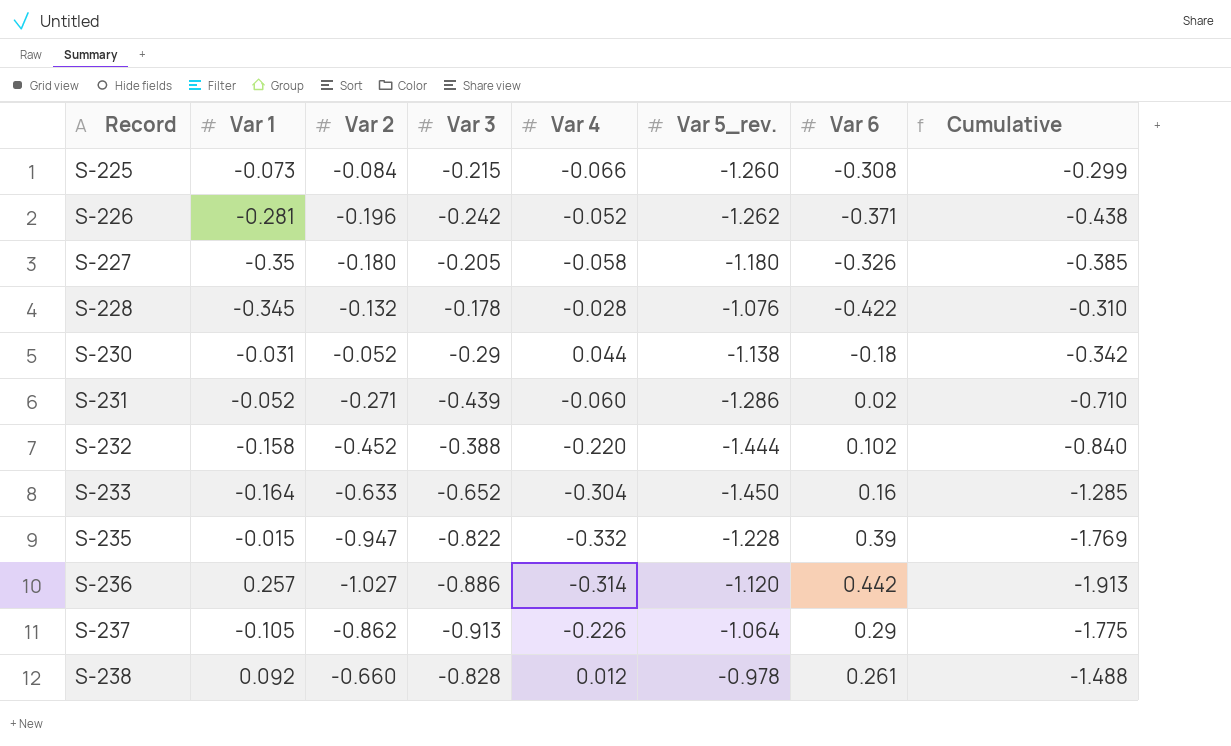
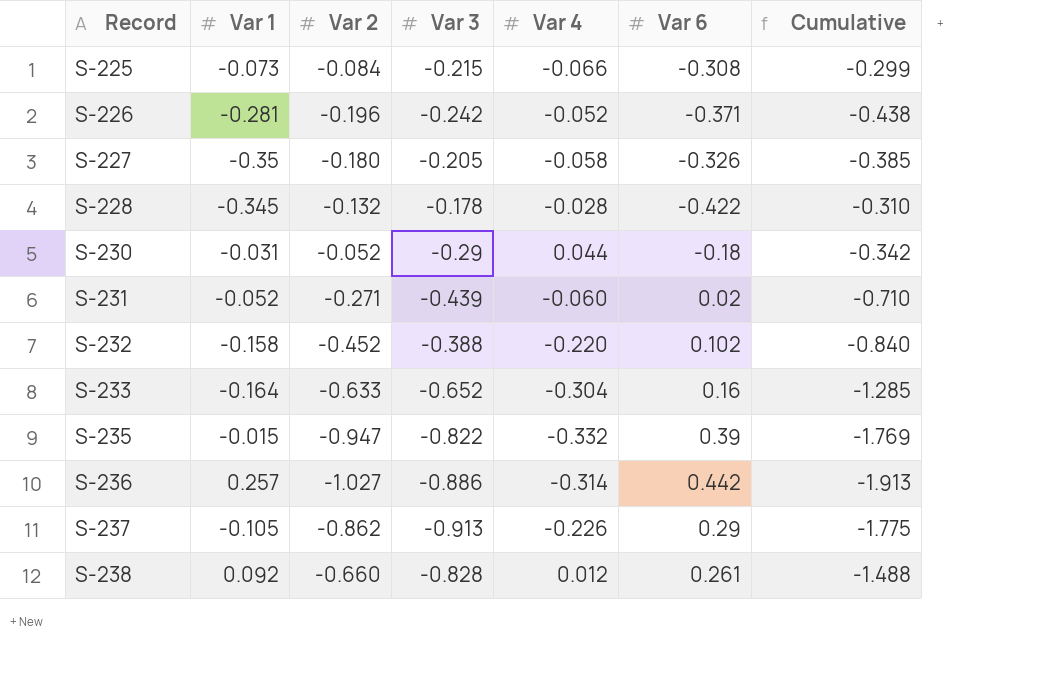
column Var 5_rev. | position: 6 -> none

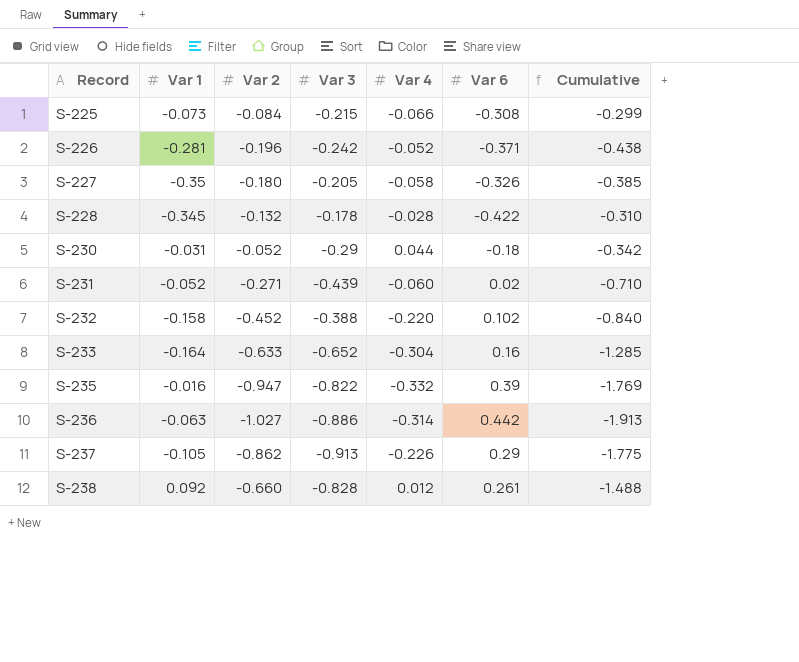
S-235 | Var 1: -0.015 -> -0.016
S-236 | Var 1: 0.257 -> -0.063

